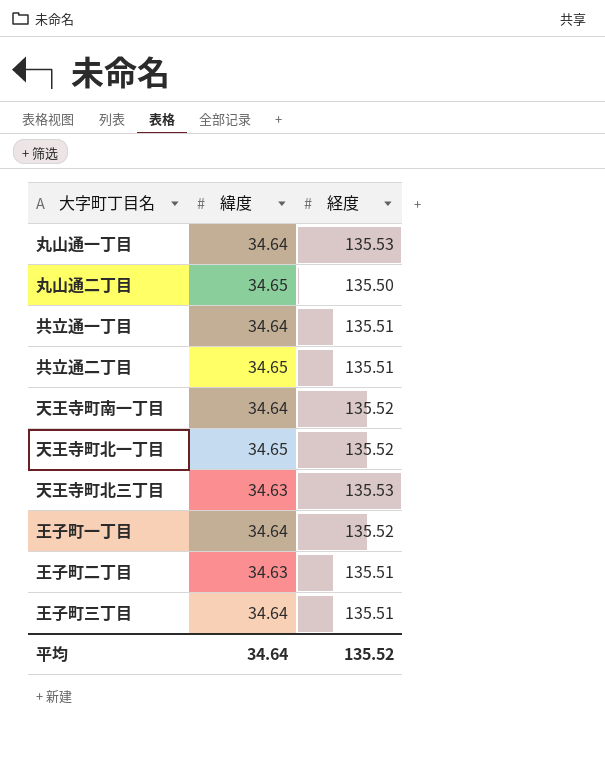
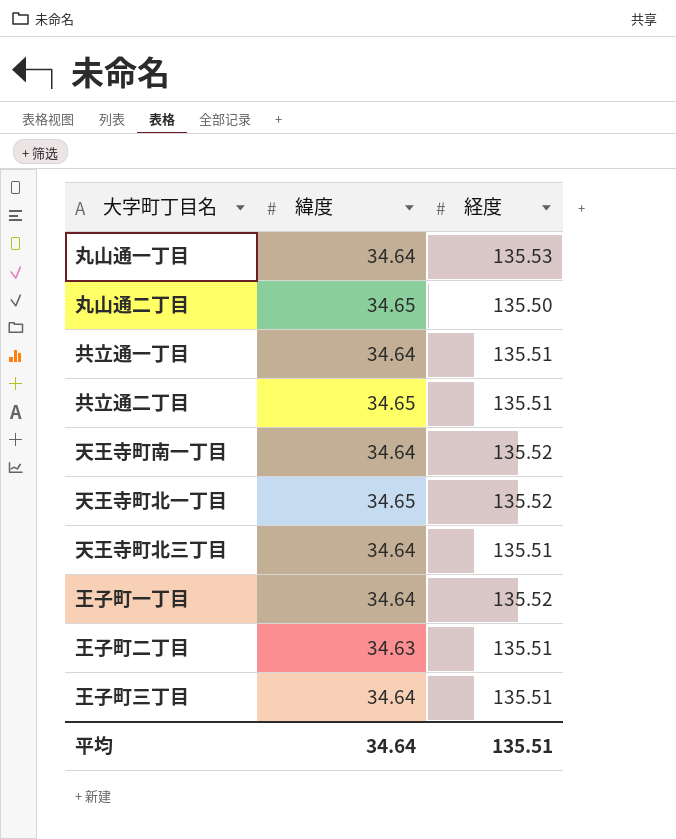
天王寺町北三丁目 | 緯度: 34.63 -> 34.64
天王寺町北三丁目 | 経度: 135.53 -> 135.51
平均 | 経度: 135.52 -> 135.51

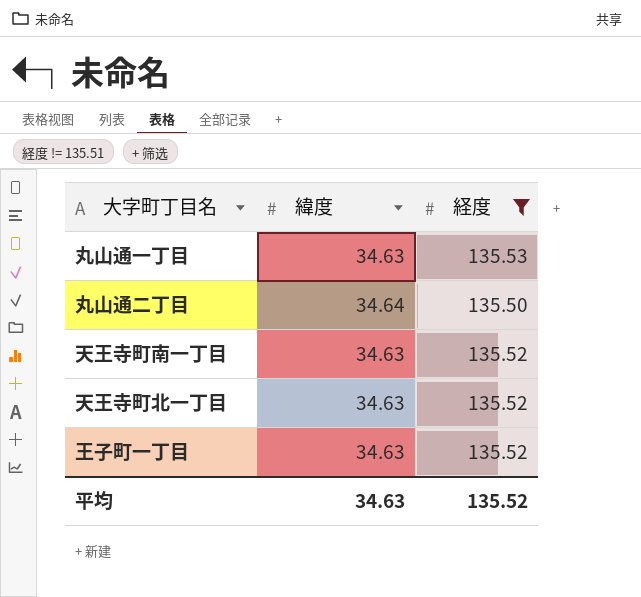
filter: none -> 経度 != 135.51
丸山通一丁目 | 緯度: 34.64 -> 34.63
丸山通二丁目 | 緯度: 34.65 -> 34.64
天王寺町南一丁目 | 緯度: 34.64 -> 34.63
天王寺町北一丁目 | 緯度: 34.65 -> 34.63
王子町一丁目 | 緯度: 34.64 -> 34.63
平均 | 緯度: 34.64 -> 34.63
平均 | 経度: 135.51 -> 135.52

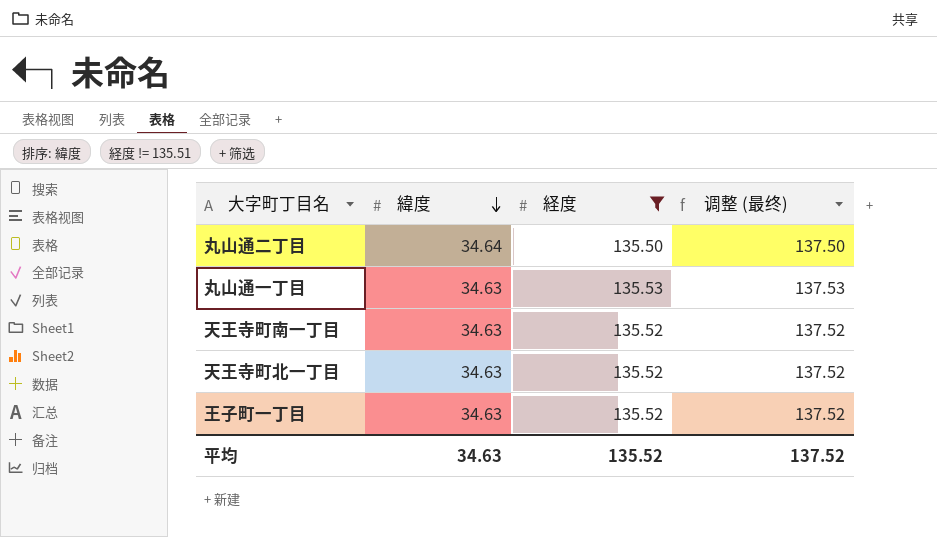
row order: none -> 緯度 descending
column 调整 (最终) | formula: none -> [経度] + 2

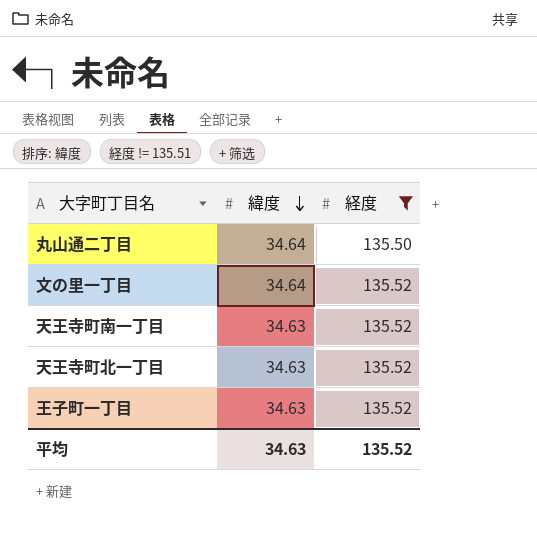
column 调整 (最终) | formula: [経度] + 2 -> none
row 丸山通一丁目: 34.63 | 135.53 | 137.53 -> none
row 文の里一丁目: none -> 34.64 | 135.52

